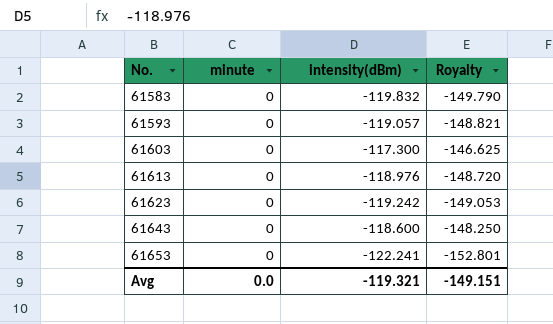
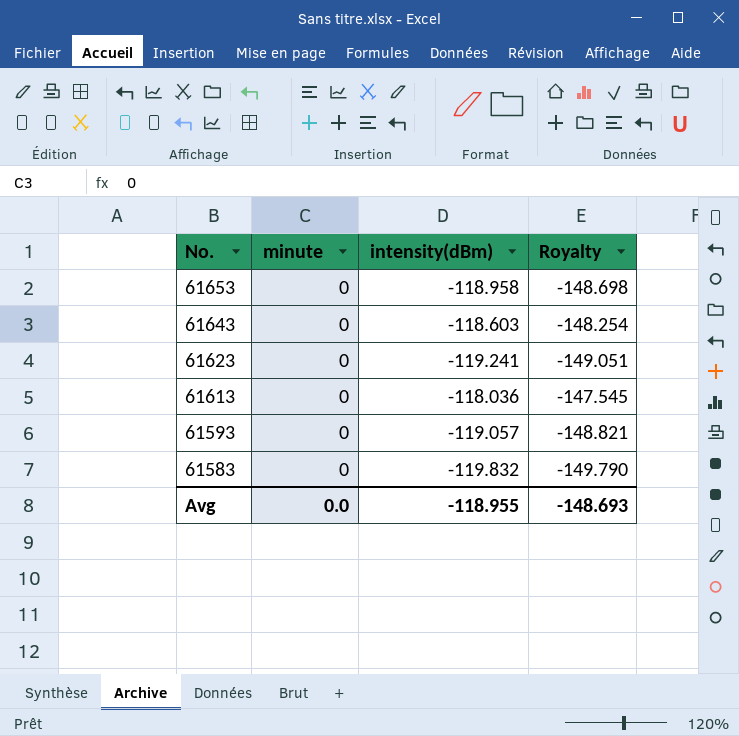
row order: No. ascending -> No. descending
row 61603: 0 | -117.300 | -146.625 -> none
61653 | intensity(dBm): -122.241 -> -118.958
61653 | Royalty: -152.801 -> -148.698
61643 | intensity(dBm): -118.600 -> -118.603
61643 | Royalty: -148.250 -> -148.254
61623 | intensity(dBm): -119.242 -> -119.241
61623 | Royalty: -149.053 -> -149.051
61613 | intensity(dBm): -118.976 -> -118.036
61613 | Royalty: -148.720 -> -147.545
Avg | intensity(dBm): -119.321 -> -118.955
Avg | Royalty: -149.151 -> -148.693

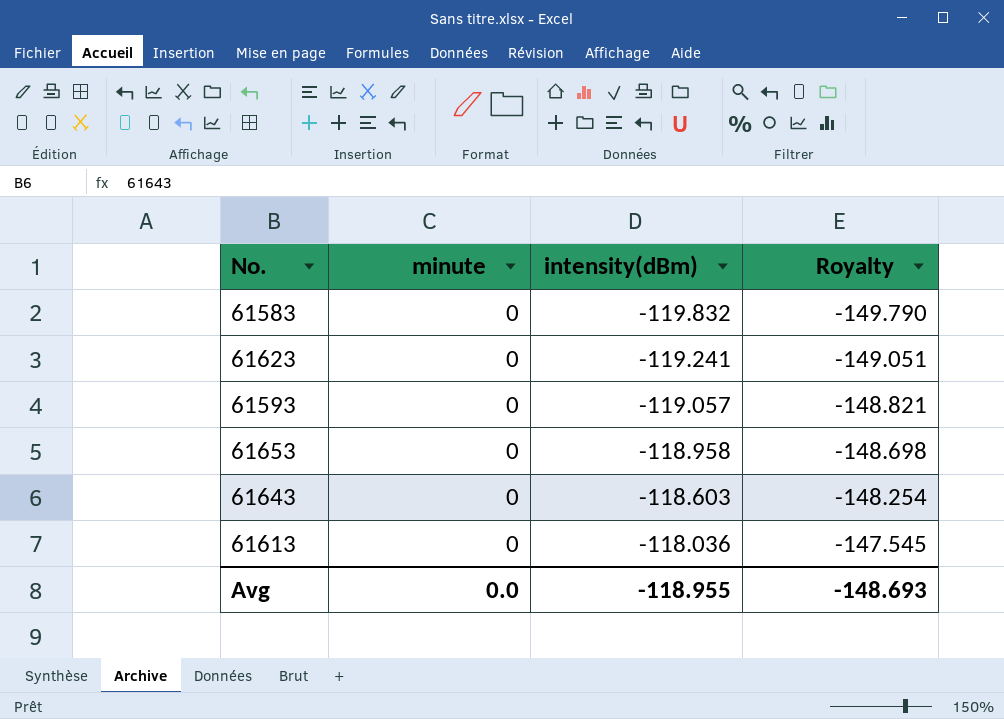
row order: No. descending -> intensity(dBm) ascending

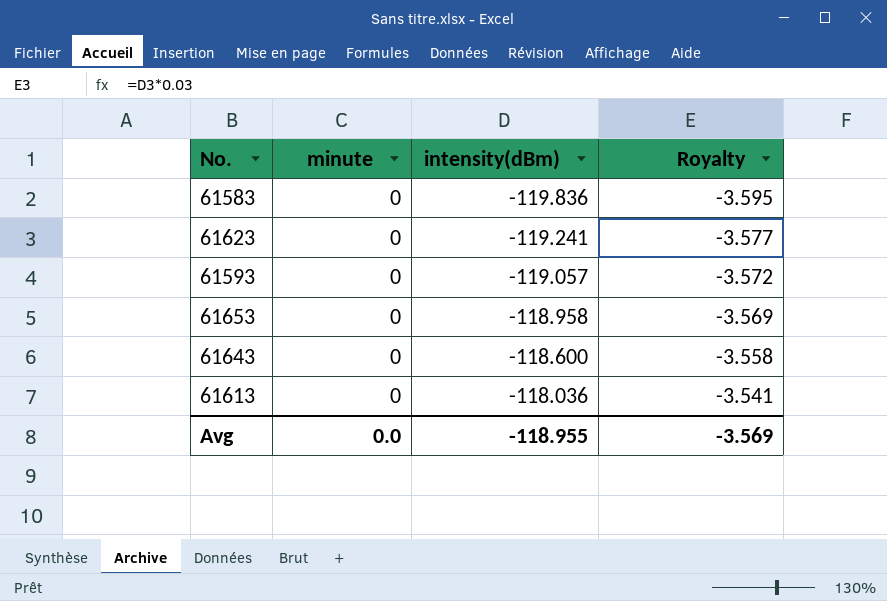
column Royalty | formula: [intensity(dBm)] * 1.25 -> [intensity(dBm)] * 0.03
61583 | intensity(dBm): -119.832 -> -119.836
61643 | intensity(dBm): -118.603 -> -118.600
Avg | Royalty: -148.693 -> -3.569

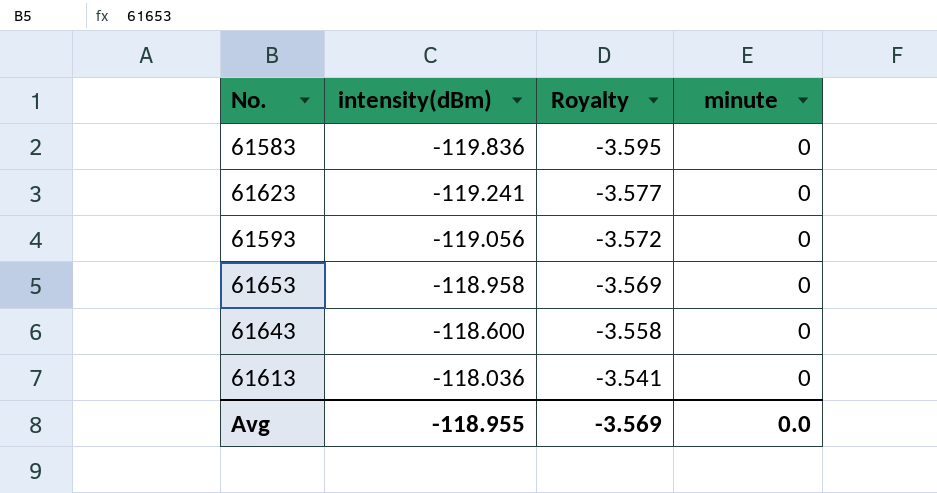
column minute | position: 2 -> 4
61593 | intensity(dBm): -119.057 -> -119.056

